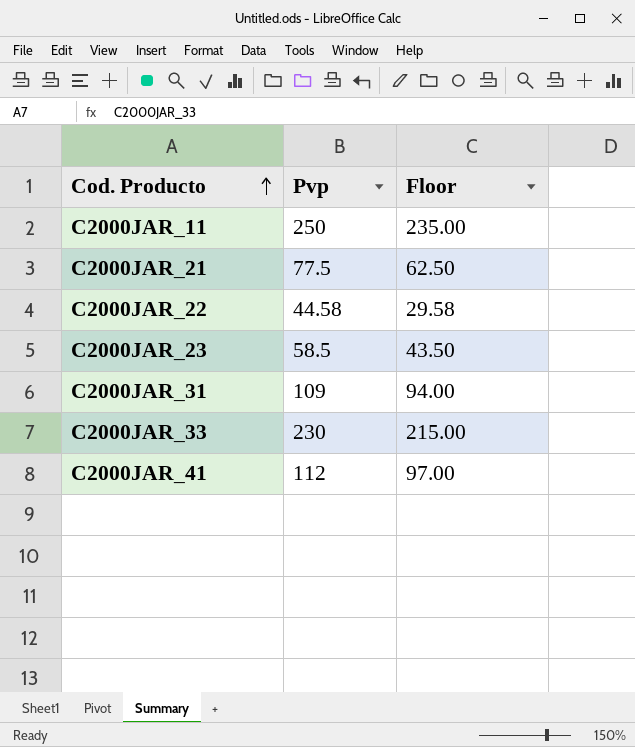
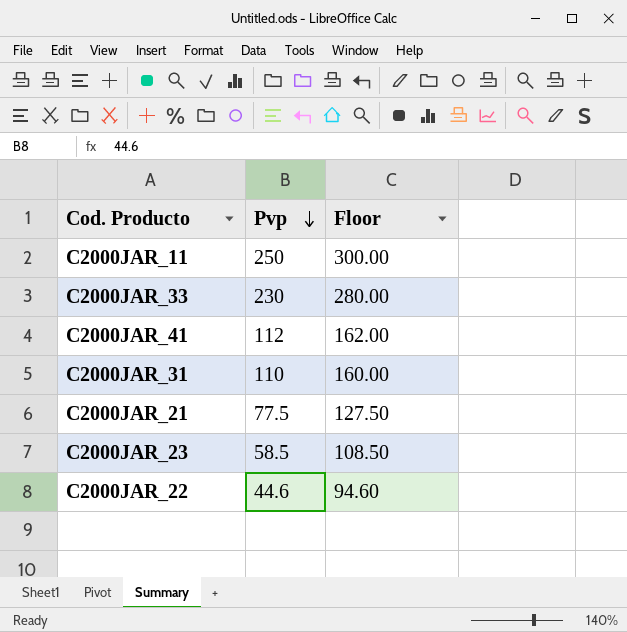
row order: Cod. Producto ascending -> Pvp descending
column Floor | formula: [Pvp] - 15 -> [Pvp] + 50
C2000JAR_31 | Pvp: 109 -> 110
C2000JAR_22 | Pvp: 44.58 -> 44.6

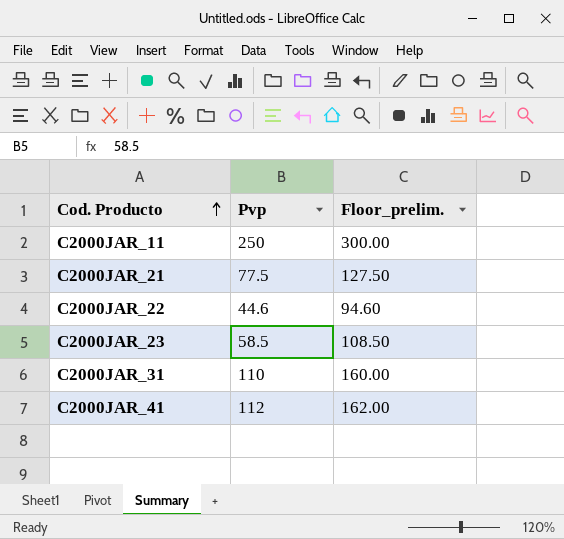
row order: Pvp descending -> Cod. Producto ascending
column name: Floor -> Floor_prelim.
row C2000JAR_33: 230 | 280.00 -> none

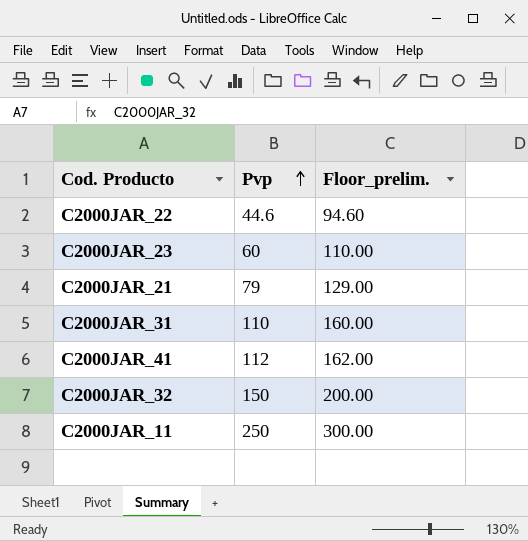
row order: Cod. Producto ascending -> Pvp ascending
C2000JAR_23 | Pvp: 58.5 -> 60
C2000JAR_23 | Floor_prelim.: 108.50 -> 110.00
C2000JAR_21 | Pvp: 77.5 -> 79
C2000JAR_21 | Floor_prelim.: 127.50 -> 129.00
row C2000JAR_32: none -> 150 | 200.00

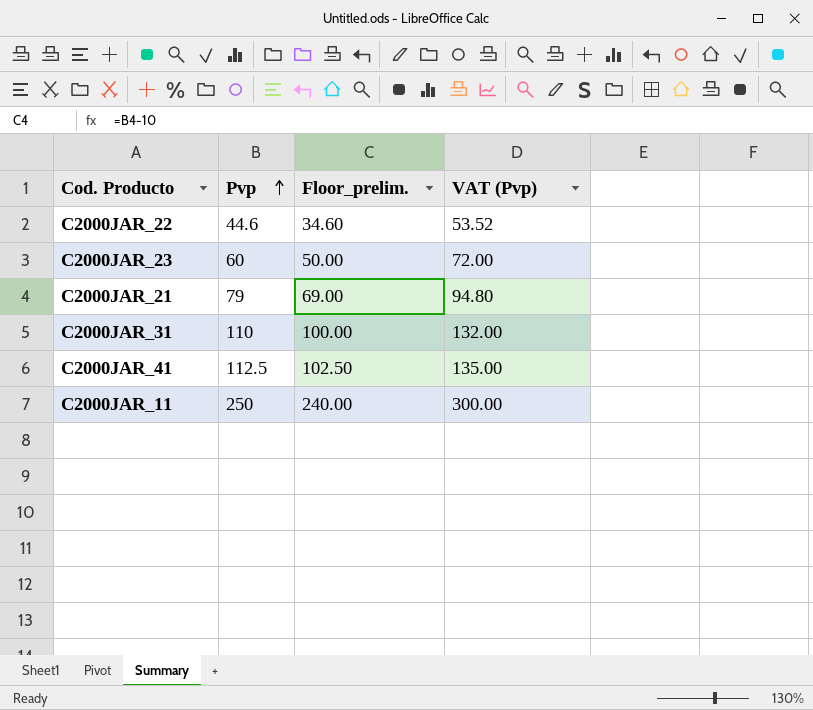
column Floor_prelim. | formula: [Pvp] + 50 -> [Pvp] - 10
column VAT (Pvp) | formula: none -> [Pvp] * 1.2
row C2000JAR_32: 150 | 200.00 -> none
C2000JAR_41 | Pvp: 112 -> 112.5

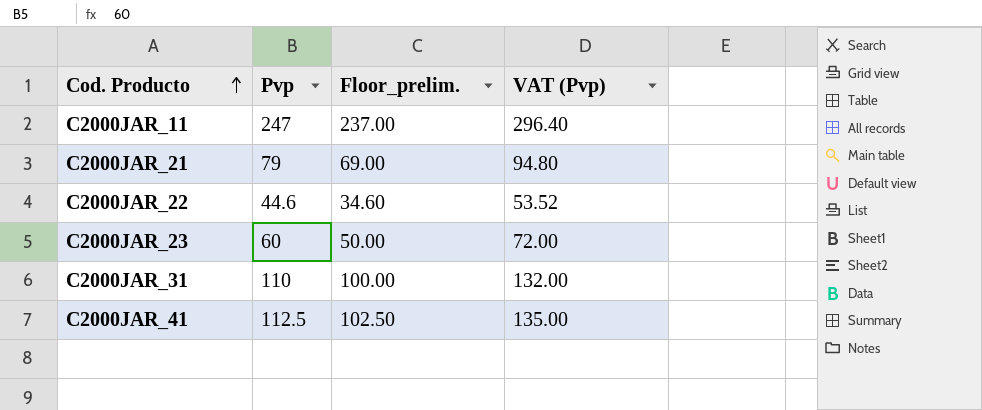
row order: Pvp ascending -> Cod. Producto ascending
C2000JAR_11 | Pvp: 250 -> 247
C2000JAR_11 | Floor_prelim.: 240.00 -> 237.00
C2000JAR_11 | VAT (Pvp): 300.00 -> 296.40

